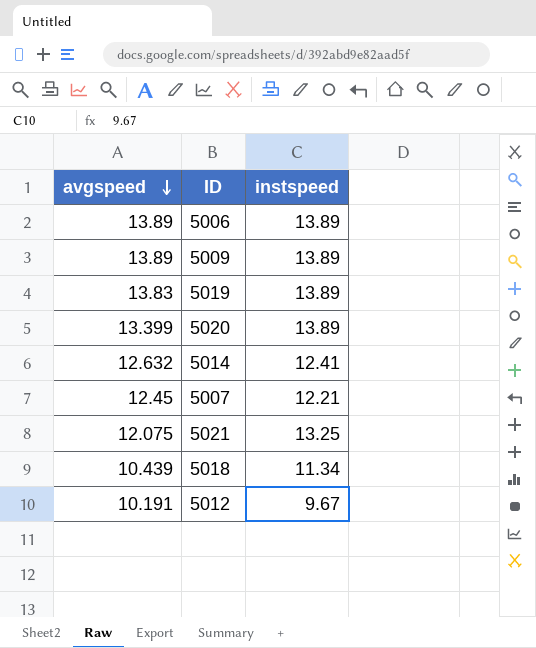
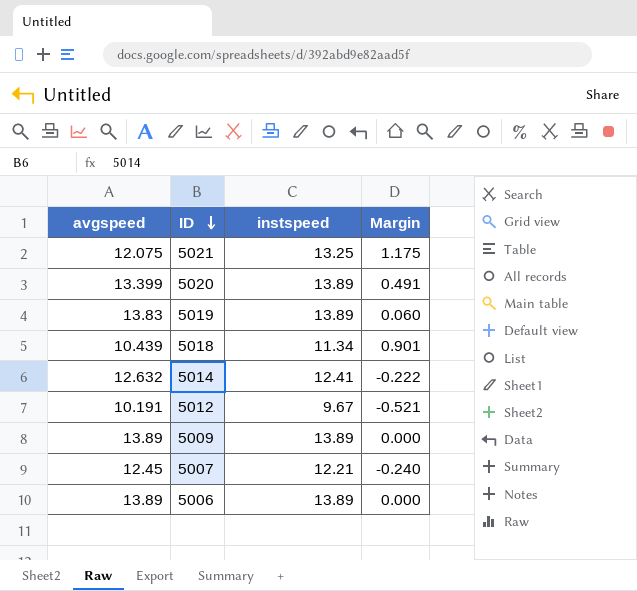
row order: avgspeed descending -> ID descending
column Margin | formula: none -> [instspeed] - [avgspeed]

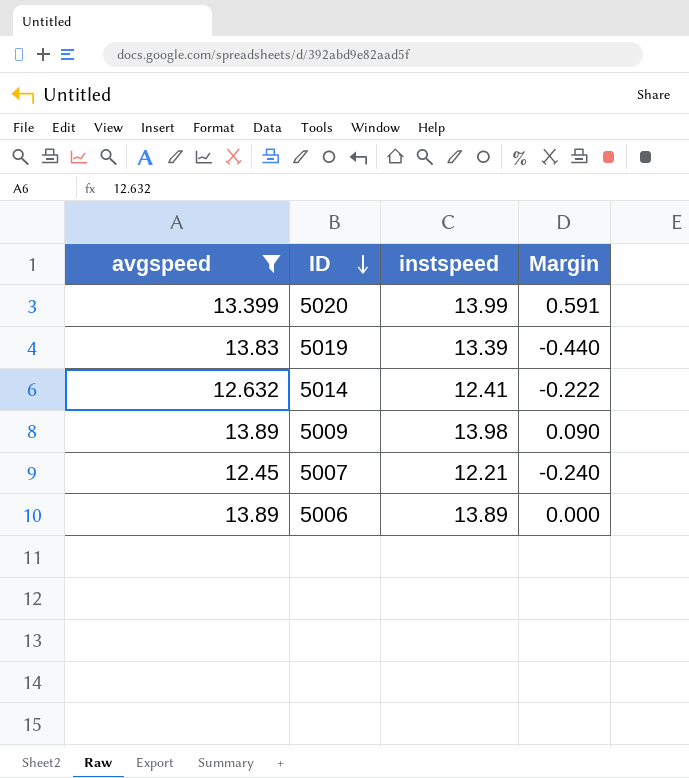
filter: none -> avgspeed >= 12.45
5020 | instspeed: 13.89 -> 13.99
5020 | Margin: 0.491 -> 0.591
5019 | instspeed: 13.89 -> 13.39
5019 | Margin: 0.060 -> -0.440
5009 | instspeed: 13.89 -> 13.98
5009 | Margin: 0.000 -> 0.090

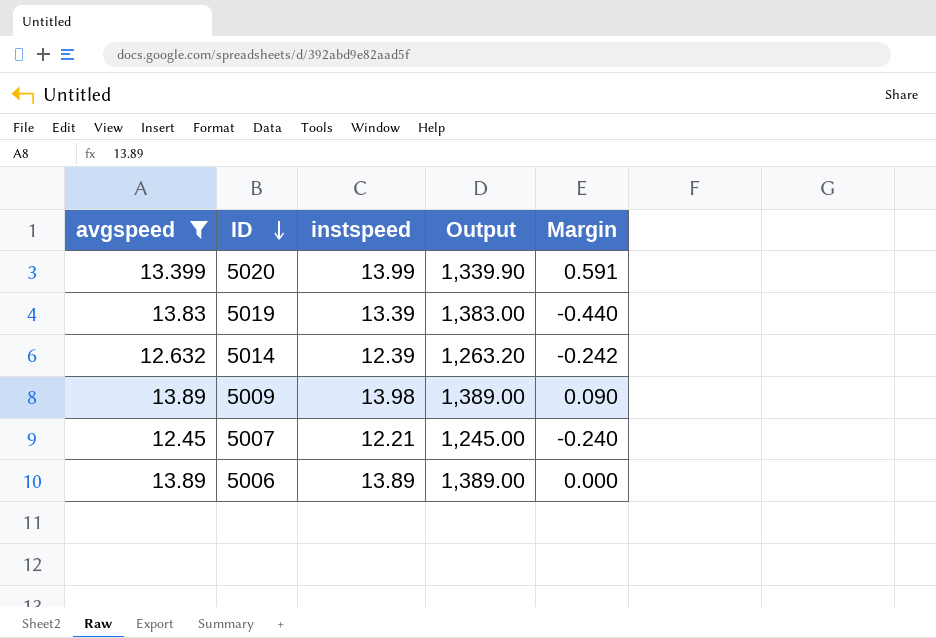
column Output | formula: none -> [avgspeed] * 100
5014 | instspeed: 12.41 -> 12.39
5014 | Margin: -0.222 -> -0.242

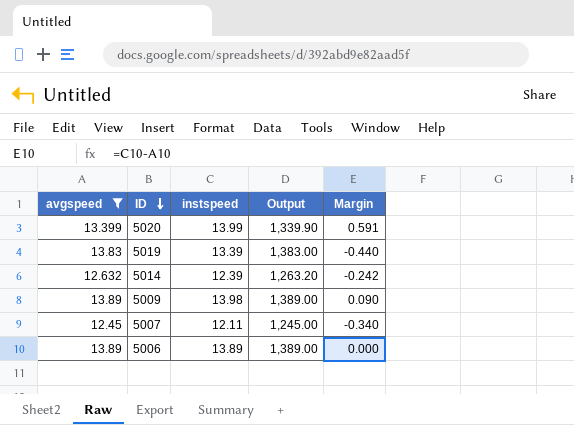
5007 | instspeed: 12.21 -> 12.11
5007 | Margin: -0.240 -> -0.340

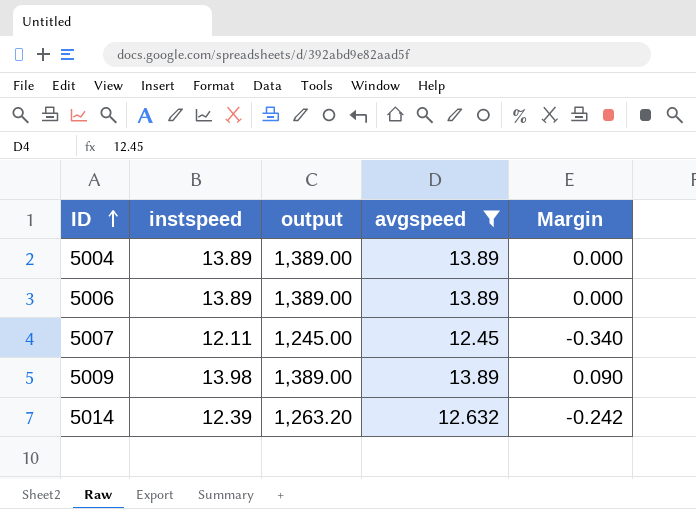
row order: ID descending -> ID ascending
column name: Output -> output
column avgspeed | position: 1 -> 4
row 5020: 13.399 | 13.99 | 1,339.90 | 0.591 -> none
row 5019: 13.83 | 13.39 | 1,383.00 | -0.440 -> none
row 5004: none -> 13.89 | 1,389.00 | 13.89 | 0.000

